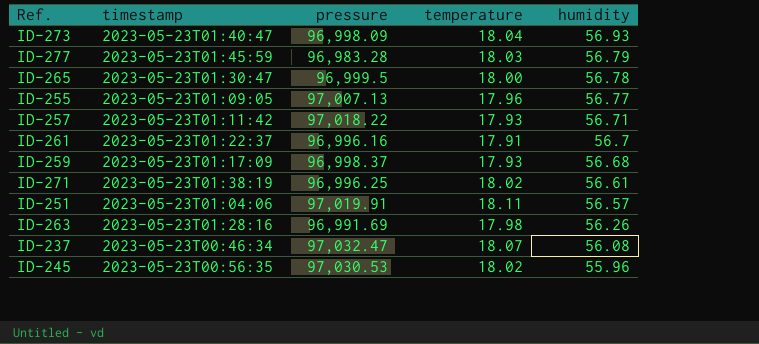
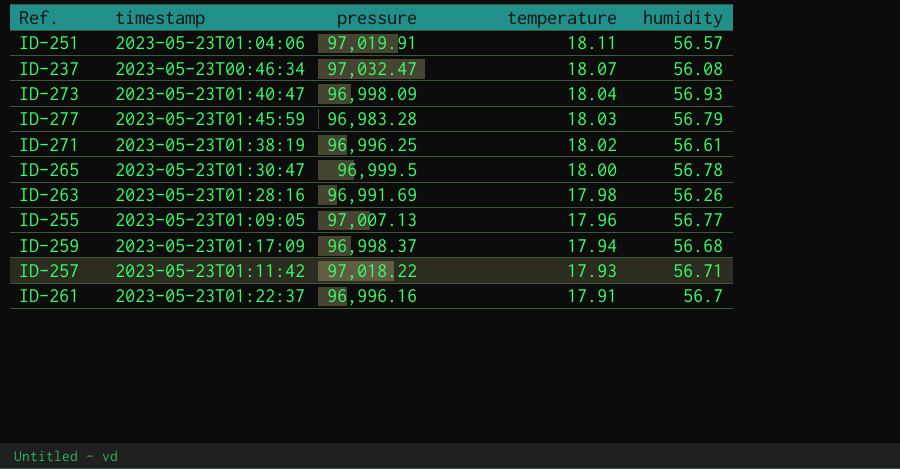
row order: humidity descending -> temperature descending
row ID-245: 2023-05-23T00:56:35 | 97,030.53 | 18.02 | 55.96 -> none
ID-259 | temperature: 17.93 -> 17.94

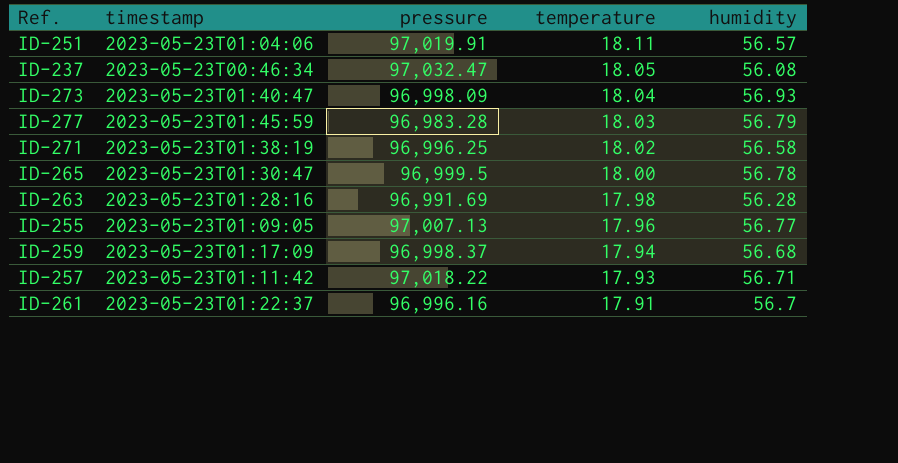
ID-237 | temperature: 18.07 -> 18.05
ID-271 | humidity: 56.61 -> 56.58
ID-263 | humidity: 56.26 -> 56.28

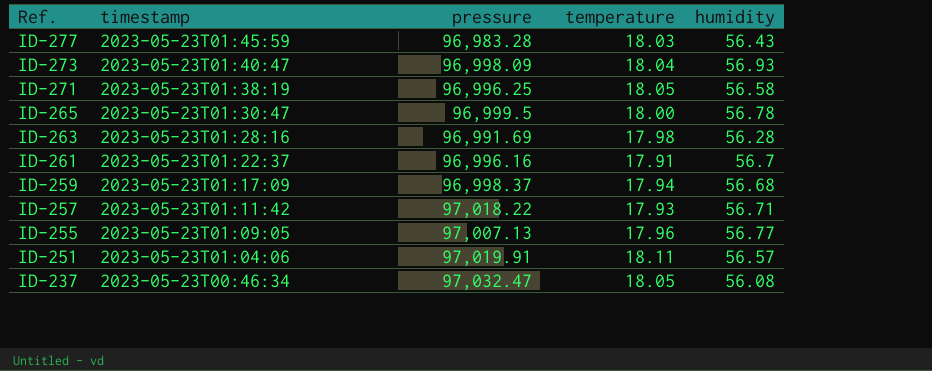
row order: temperature descending -> Ref. descending
ID-277 | humidity: 56.79 -> 56.43
ID-271 | temperature: 18.02 -> 18.05

